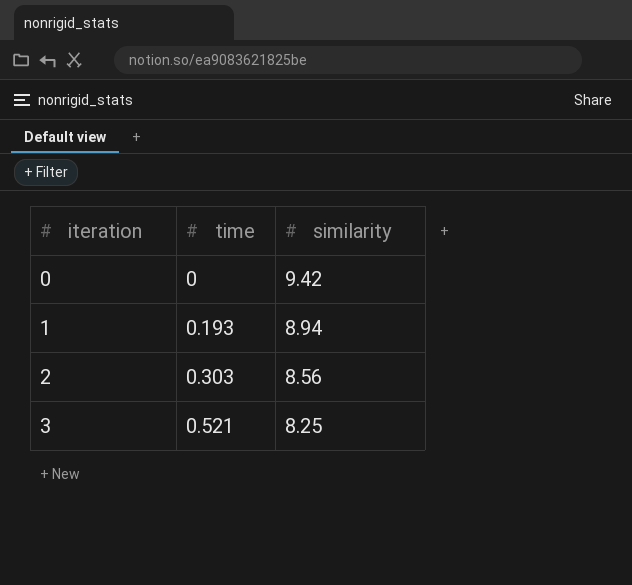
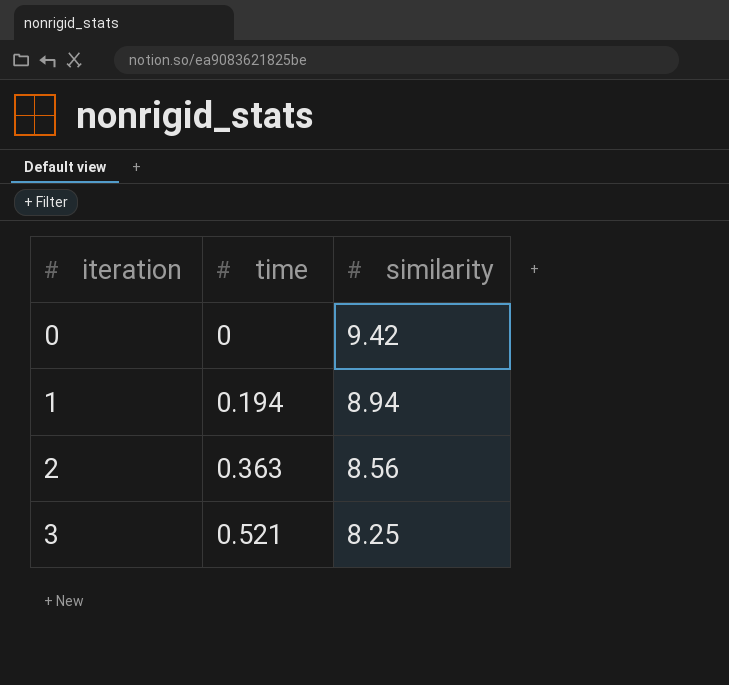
1 | time: 0.193 -> 0.194
2 | time: 0.303 -> 0.363

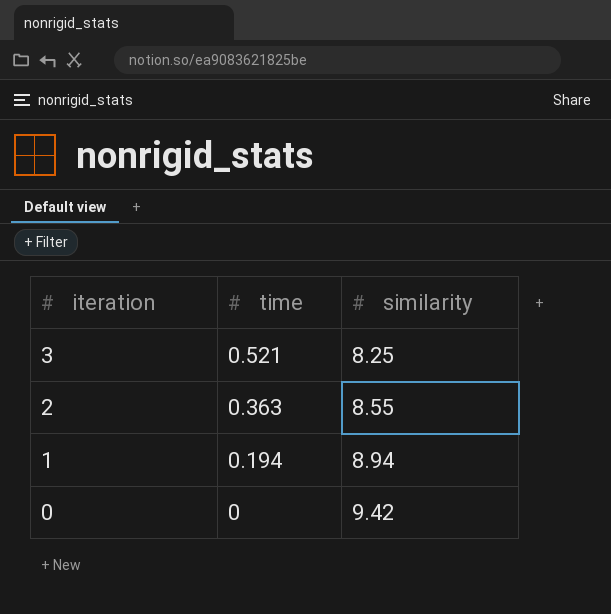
row order: iteration ascending -> iteration descending
2 | similarity: 8.56 -> 8.55

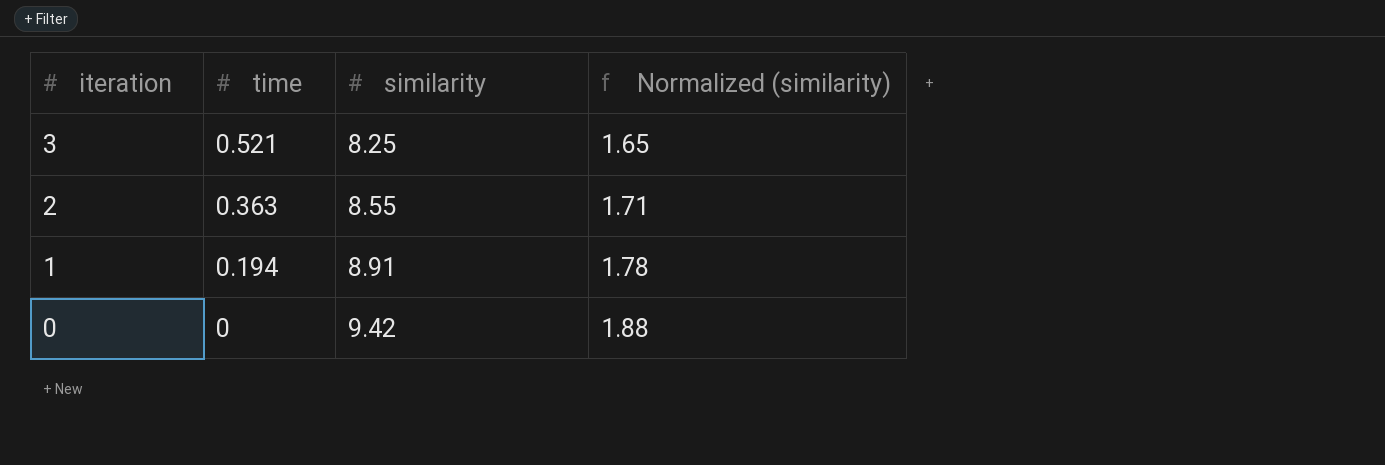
column Normalized (similarity) | formula: none -> [similarity] * 0.2
1 | similarity: 8.94 -> 8.91

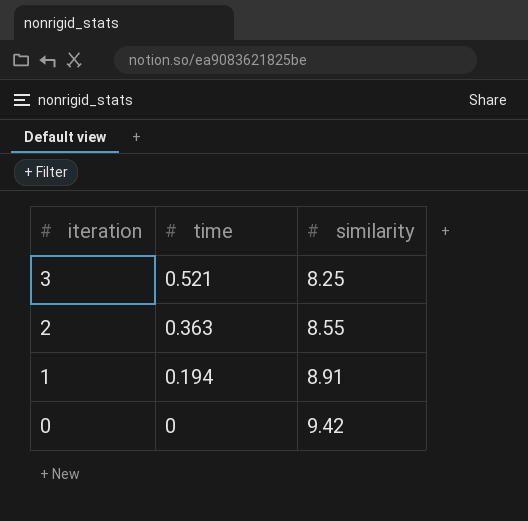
column Normalized (similarity) | formula: [similarity] * 0.2 -> none

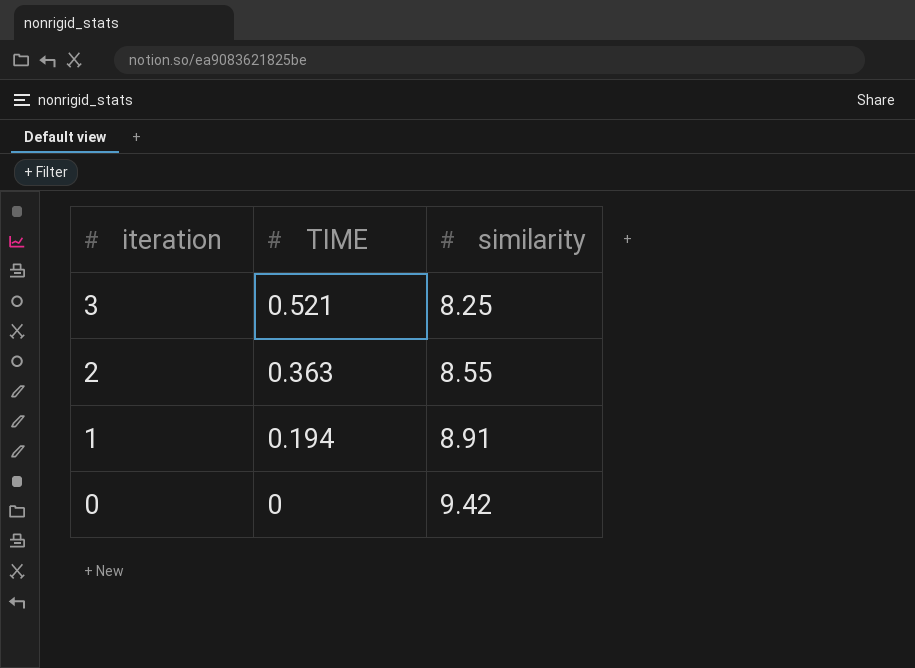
column name: time -> TIME

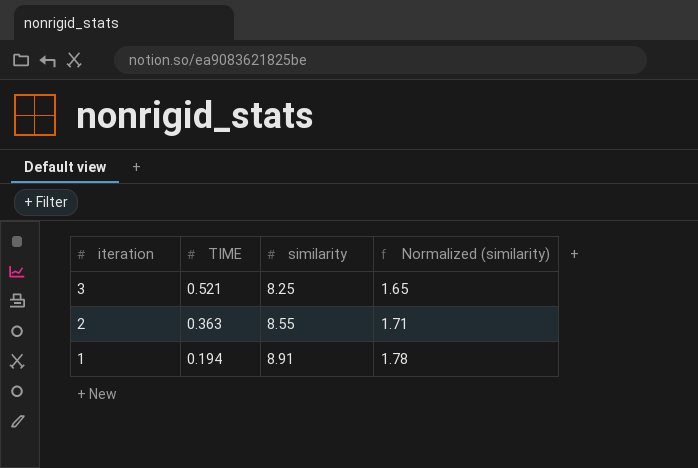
column Normalized (similarity) | formula: none -> [similarity] * 0.2
row 0: 0 | 9.42 -> none

